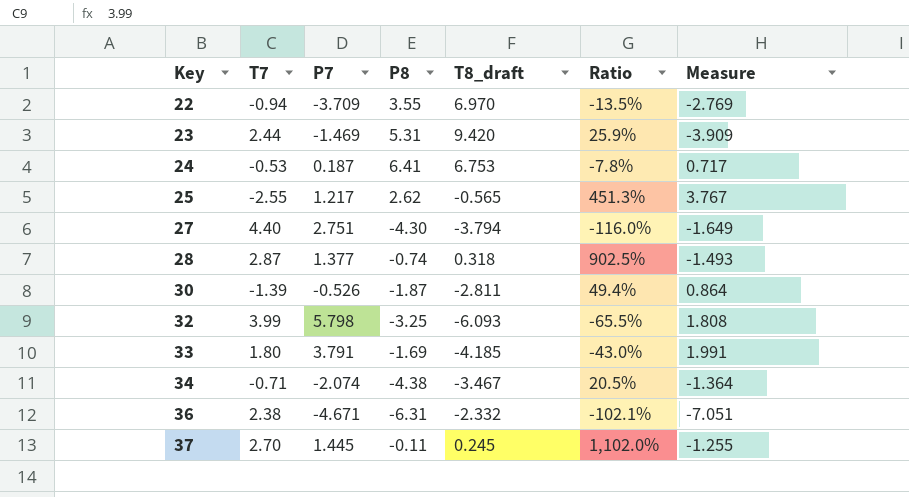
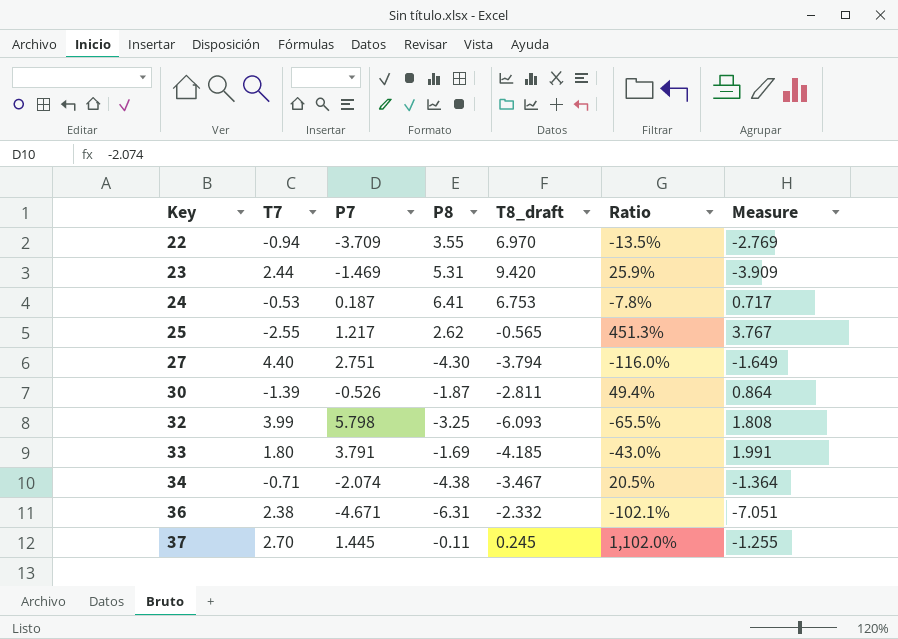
row 28: 2.87 | 1.377 | -0.74 | 0.318 | 902.5% | -1.493 -> none

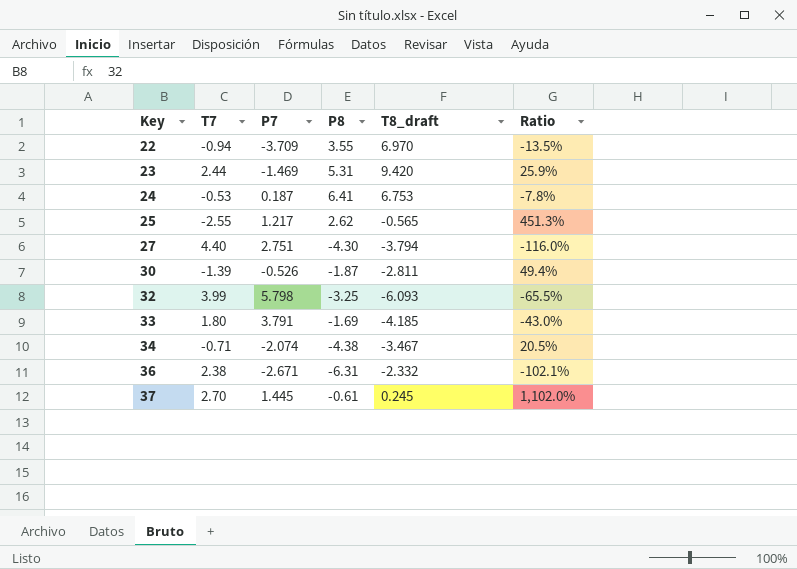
column Measure | formula: [P7] - [T7] -> none
36 | P7: -4.671 -> -2.671
37 | P8: -0.11 -> -0.61

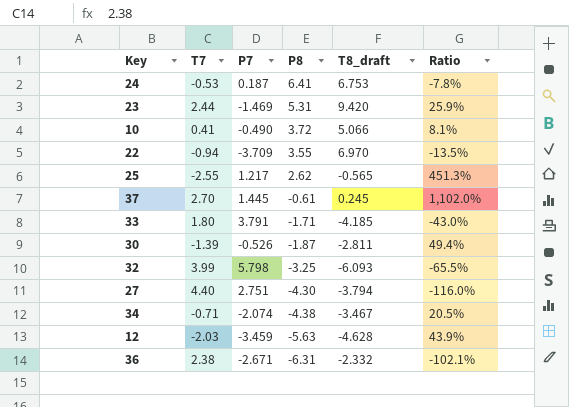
row order: Key ascending -> P8 descending
row 10: none -> 0.41 | -0.490 | 3.72 | 5.066 | 8.1%
33 | P8: -1.69 -> -1.71
row 12: none -> -2.03 | -3.459 | -5.63 | -4.628 | 43.9%

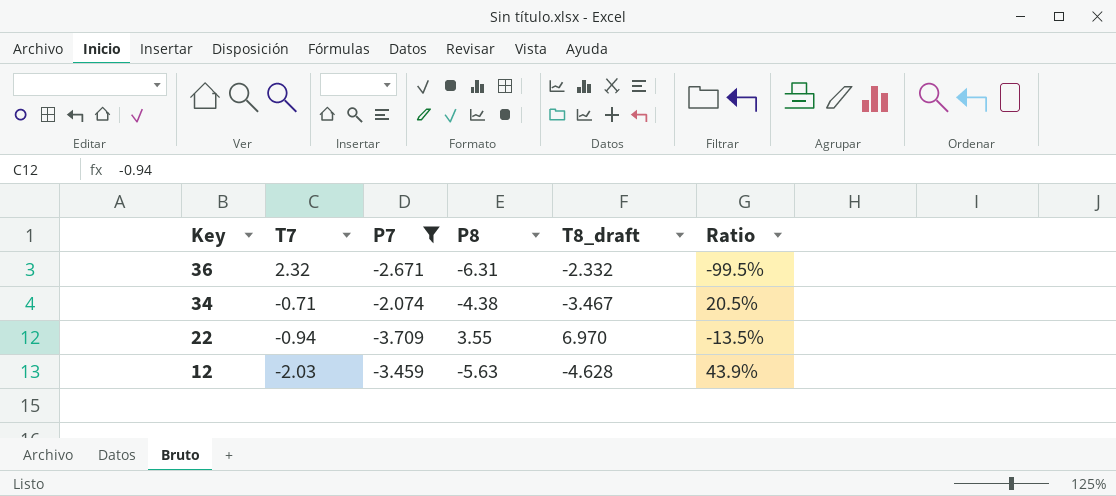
filter: none -> P7 <= -2.074
row order: P8 descending -> Key descending
36 | T7: 2.38 -> 2.32
36 | Ratio: -102.1% -> -99.5%

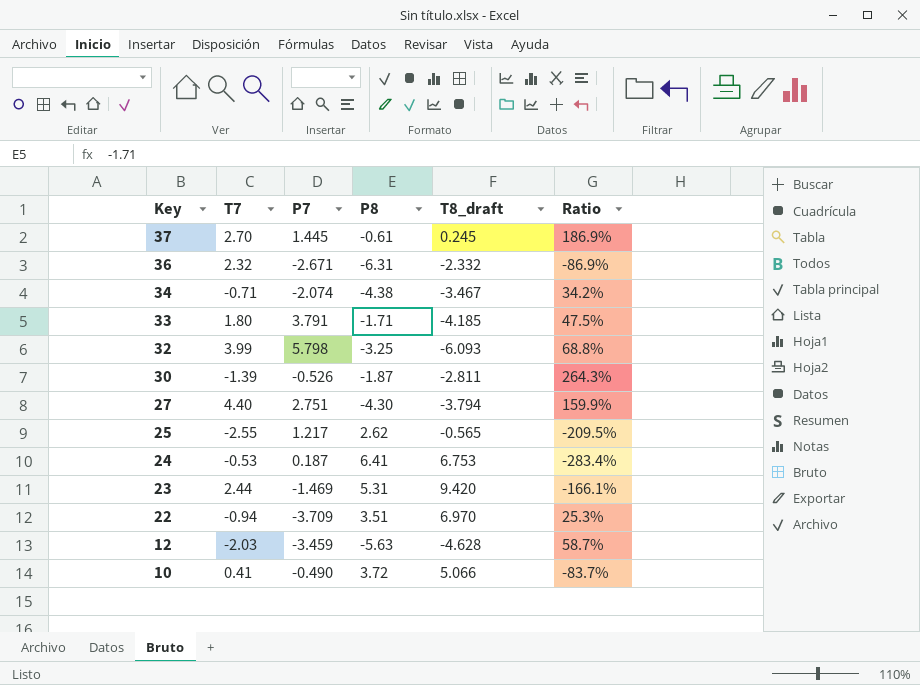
filter: P7 <= -2.074 -> none
column Ratio | formula: [T7] / [T8_draft] -> [T7] / [P7]
22 | P8: 3.55 -> 3.51

